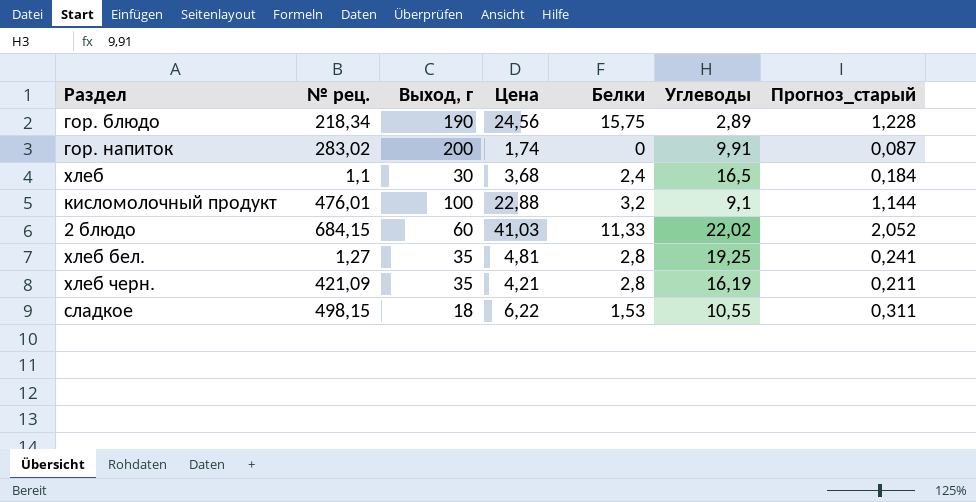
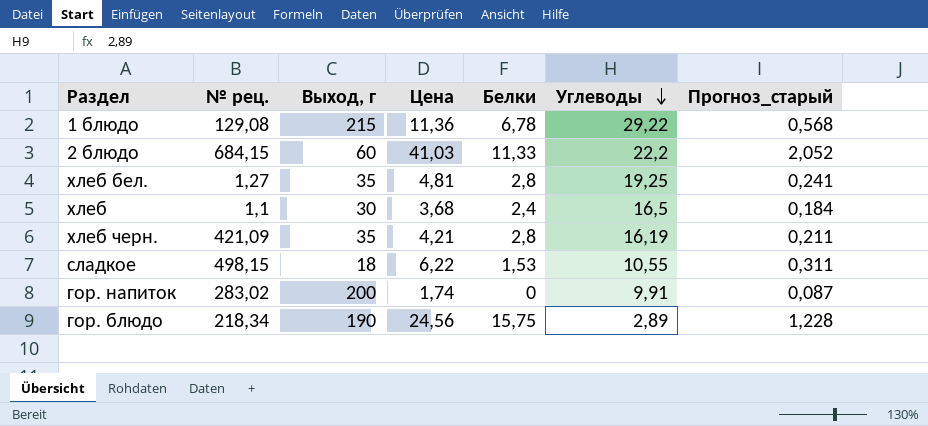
row order: none -> Углеводы descending
row кисломолочный продукт: 476,01 | 100 | 22,88 | 3,2 | 9,1 | 1,144 -> none
row 1 блюдо: none -> 129,08 | 215 | 11,36 | 6,78 | 29,22 | 0,568
2 блюдо | Углеводы: 22,02 -> 22,2

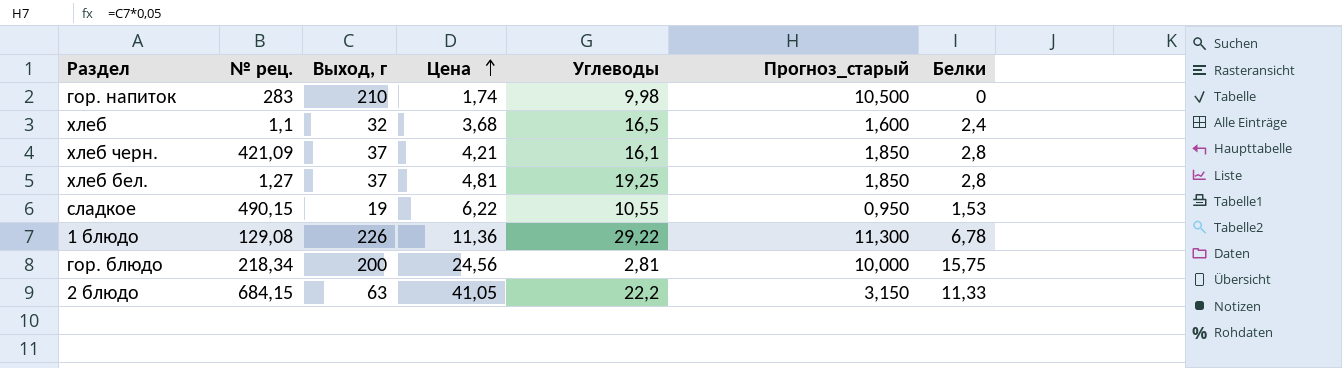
row order: Углеводы descending -> Цена ascending
column Прогноз_старый | formula: [Цена] * 0,05 -> [Выход, г] * 0,05
column Белки | position: 5 -> 7
гор. напиток | № рец.: 283,02 -> 283
гор. напиток | Выход, г: 200 -> 210
гор. напиток | Углеводы: 9,91 -> 9,98
хлеб | Выход, г: 30 -> 32
хлеб черн. | Выход, г: 35 -> 37
хлеб черн. | Углеводы: 16,19 -> 16,1
хлеб бел. | Выход, г: 35 -> 37
сладкое | № рец.: 498,15 -> 490,15
сладкое | Выход, г: 18 -> 19
1 блюдо | Выход, г: 215 -> 226
гор. блюдо | Выход, г: 190 -> 200
гор. блюдо | Углеводы: 2,89 -> 2,81
2 блюдо | Выход, г: 60 -> 63
2 блюдо | Цена: 41,03 -> 41,05

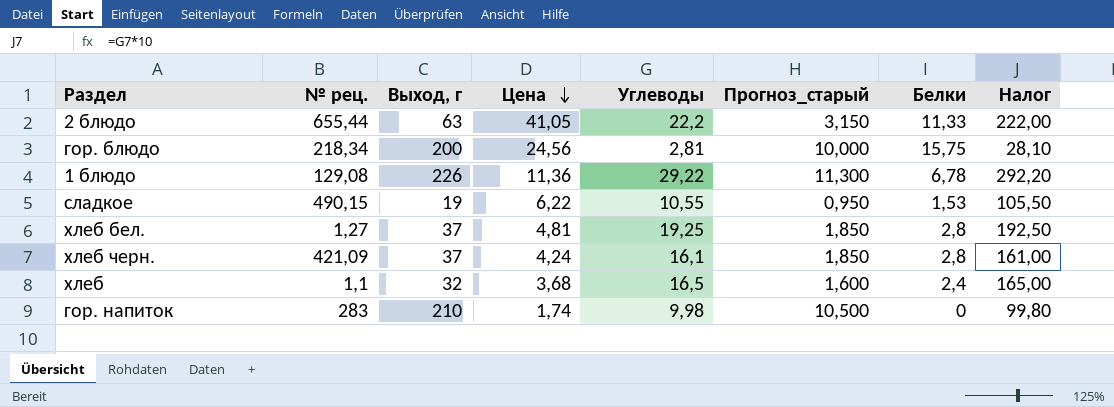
row order: Цена ascending -> Цена descending
column Налог | formula: none -> [Углеводы] * 10
2 блюдо | № рец.: 684,15 -> 655,44
хлеб черн. | Цена: 4,21 -> 4,24

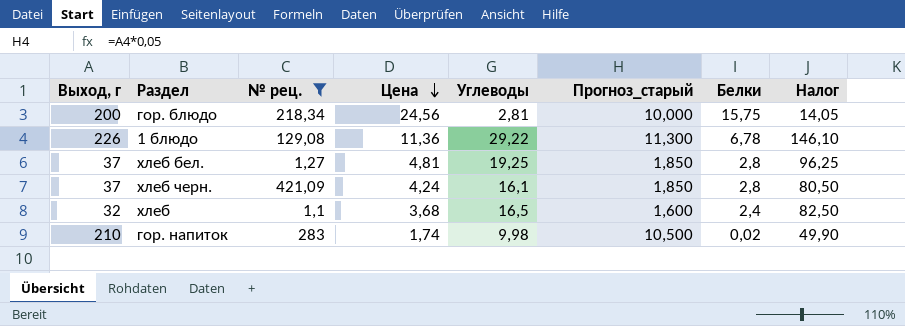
filter: none -> № рец. <= 421,09
column Выход, г | position: 3 -> 1
column Налог | formula: [Углеводы] * 10 -> [Углеводы] * 5
гор. напиток | Белки: 0 -> 0,02

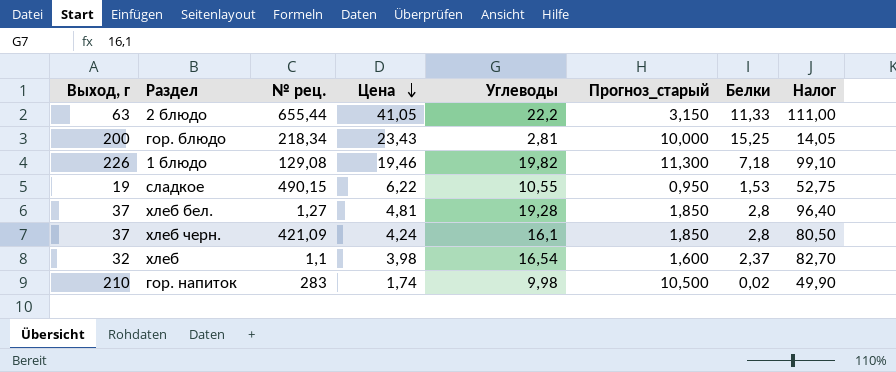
filter: № рец. <= 421,09 -> none
гор. блюдо | Цена: 24,56 -> 23,43
гор. блюдо | Белки: 15,75 -> 15,25
1 блюдо | Цена: 11,36 -> 19,46
1 блюдо | Углеводы: 29,22 -> 19,82
1 блюдо | Белки: 6,78 -> 7,18
1 блюдо | Налог: 146,10 -> 99,10
хлеб бел. | Углеводы: 19,25 -> 19,28
хлеб бел. | Налог: 96,25 -> 96,40
хлеб | Цена: 3,68 -> 3,98
хлеб | Углеводы: 16,5 -> 16,54
хлеб | Белки: 2,4 -> 2,37
хлеб | Налог: 82,50 -> 82,70

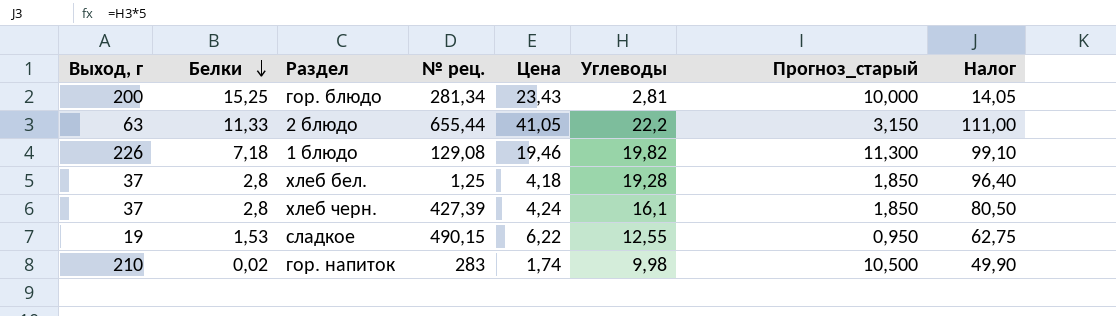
row order: Цена descending -> Белки descending
column Белки | position: 7 -> 2
row хлеб: 32 | 1,1 | 3,98 | 16,54 | 1,600 | 2,37 | 82,70 -> none
гор. блюдо | № рец.: 218,34 -> 281,34
хлеб бел. | № рец.: 1,27 -> 1,25
хлеб бел. | Цена: 4,81 -> 4,18
хлеб черн. | № рец.: 421,09 -> 427,39
сладкое | Углеводы: 10,55 -> 12,55
сладкое | Налог: 52,75 -> 62,75

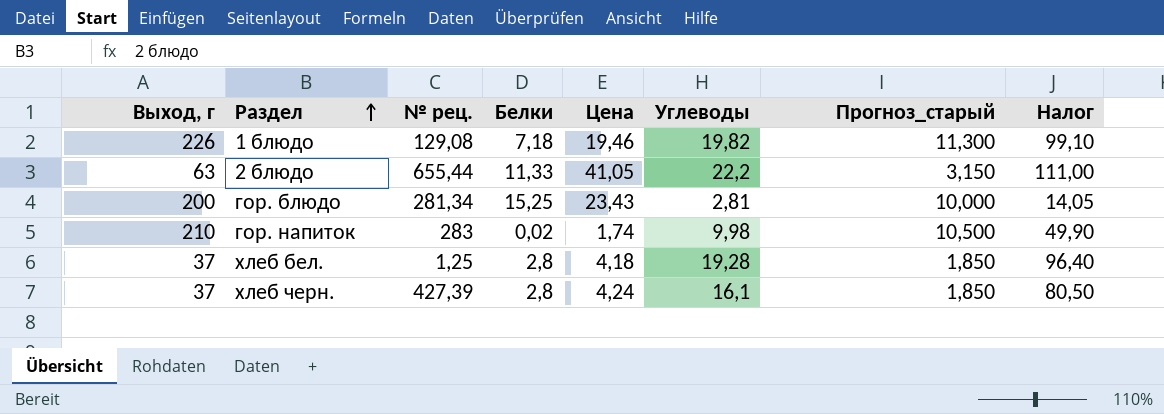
row order: Белки descending -> Раздел ascending
column Белки | position: 2 -> 4
row сладкое: 19 | 1,53 | 490,15 | 6,22 | 12,55 | 0,950 | 62,75 -> none

